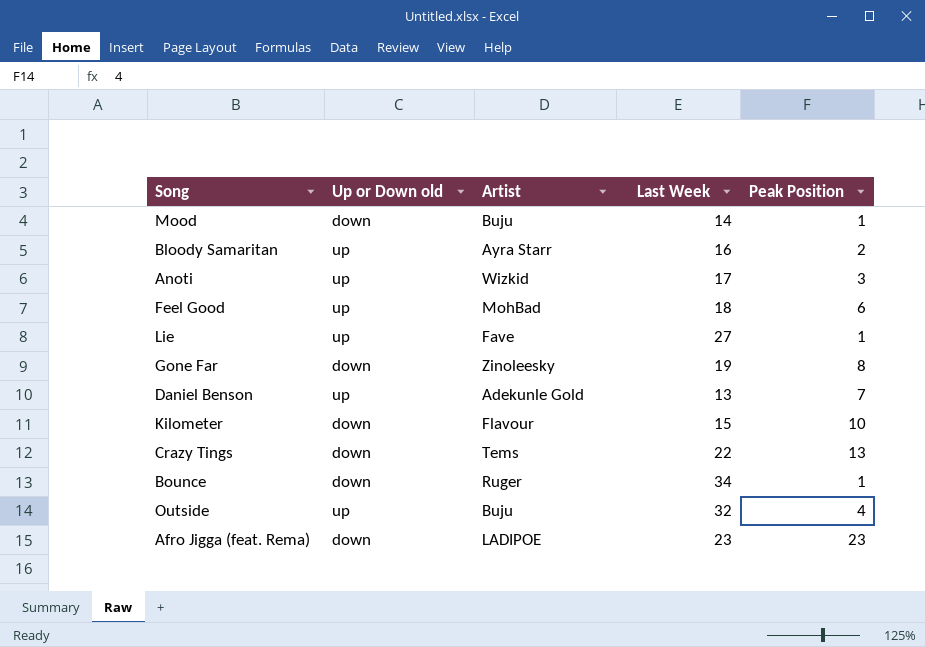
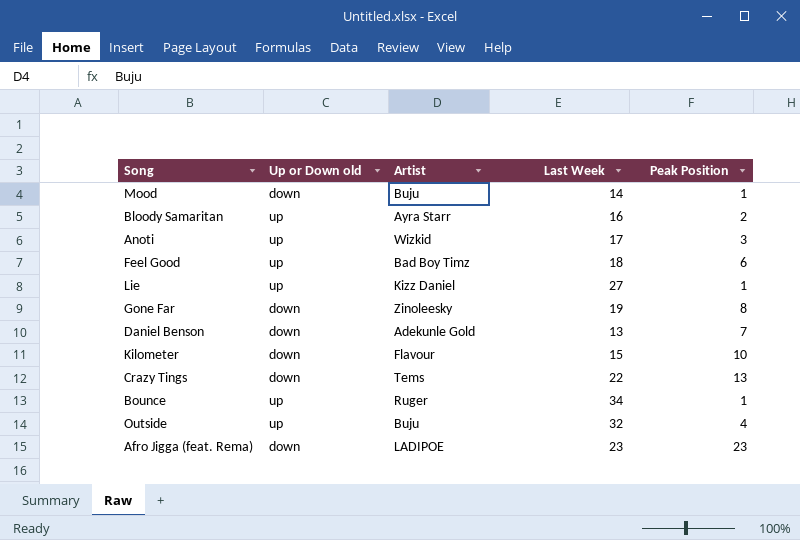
Feel Good | Artist: MohBad -> Bad Boy Timz
Lie | Artist: Fave -> Kizz Daniel
Daniel Benson | Up or Down old: up -> down
Bounce | Up or Down old: down -> up

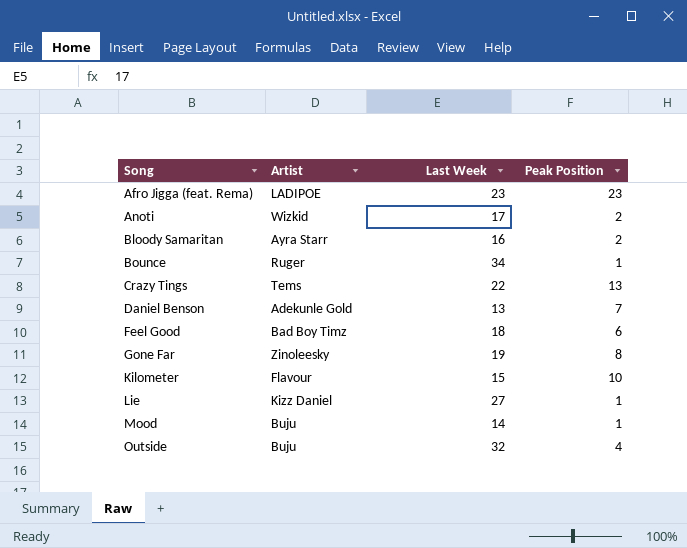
row order: none -> Song ascending
column Up or Down old | position: 2 -> none
Anoti | Peak Position: 3 -> 2

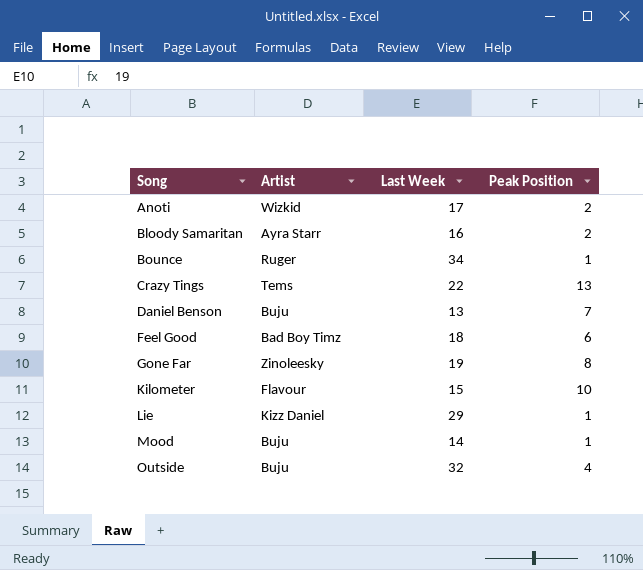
row Afro Jigga (feat. Rema): LADIPOE | 23 | 23 -> none
Daniel Benson | Artist: Adekunle Gold -> Buju
Lie | Last Week: 27 -> 29

